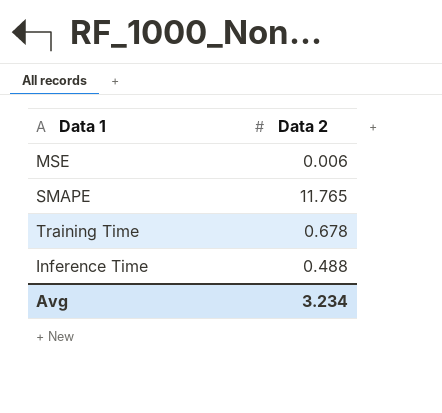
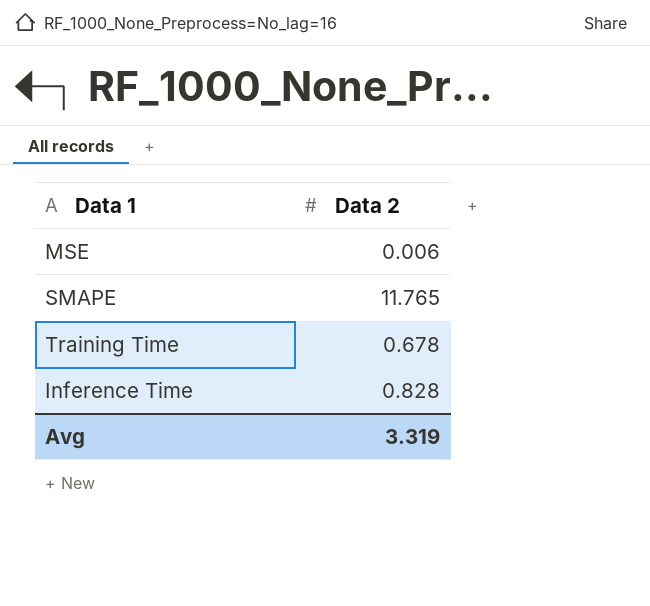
Inference Time | Data 2: 0.488 -> 0.828
Avg | Data 2: 3.234 -> 3.319

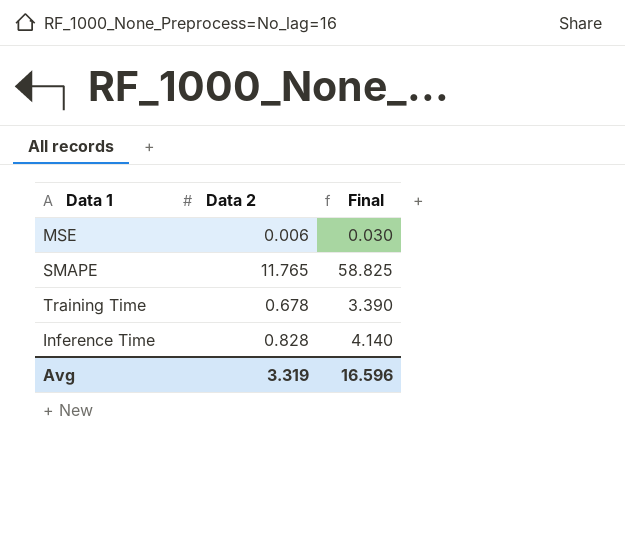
column Final | formula: none -> [Data 2] * 5

